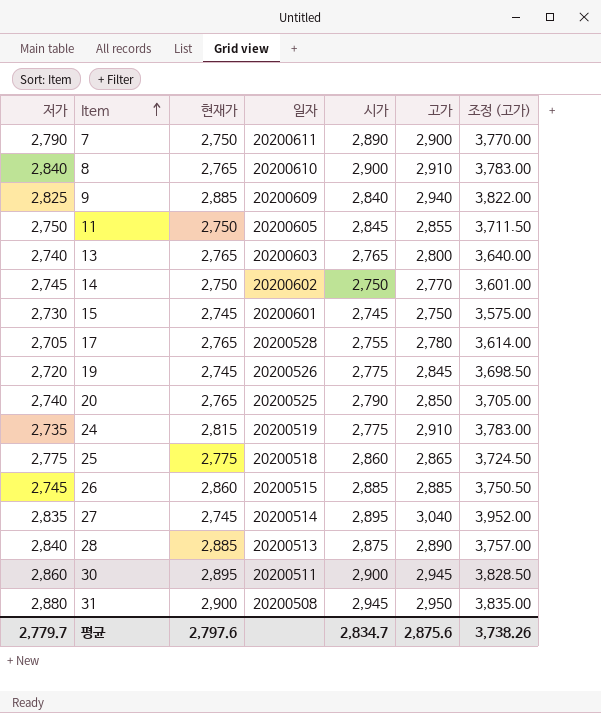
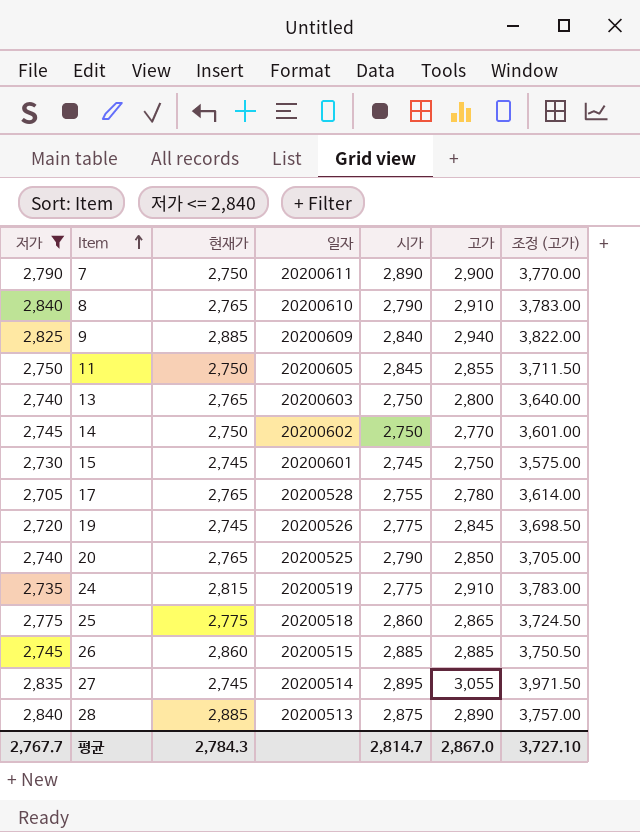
filter: none -> 저가 <= 2,840
8 | 시가: 2,900 -> 2,790
13 | 시가: 2,765 -> 2,750
27 | 고가: 3,040 -> 3,055
27 | 조정 (고가): 3,952.00 -> 3,971.50
평균 | 저가: 2,779.7 -> 2,767.7
평균 | 현재가: 2,797.6 -> 2,784.3
평균 | 시가: 2,834.7 -> 2,814.7
평균 | 고가: 2,875.6 -> 2,867.0
평균 | 조정 (고가): 3,738.26 -> 3,727.10

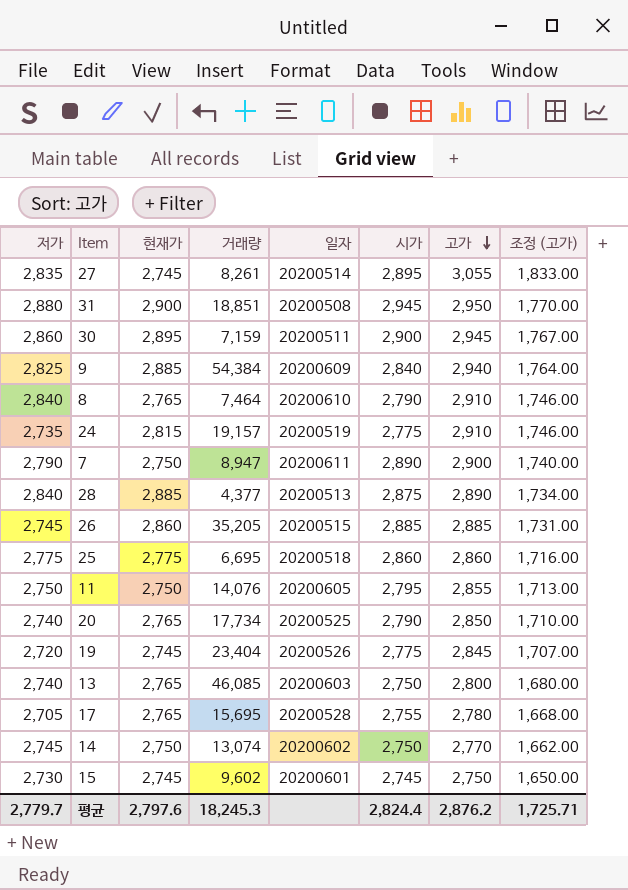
filter: 저가 <= 2,840 -> none
row order: Item ascending -> 고가 descending
column 거래량 | position: none -> 4
column 조정 (고가) | formula: [고가] * 1.3 -> [고가] * 0.6
25 | 고가: 2,865 -> 2,860
11 | 시가: 2,845 -> 2,795
평균 | 저가: 2,767.7 -> 2,779.7
평균 | 현재가: 2,784.3 -> 2,797.6
평균 | 시가: 2,814.7 -> 2,824.4
평균 | 고가: 2,867.0 -> 2,876.2
평균 | 조정 (고가): 3,727.10 -> 1,725.71

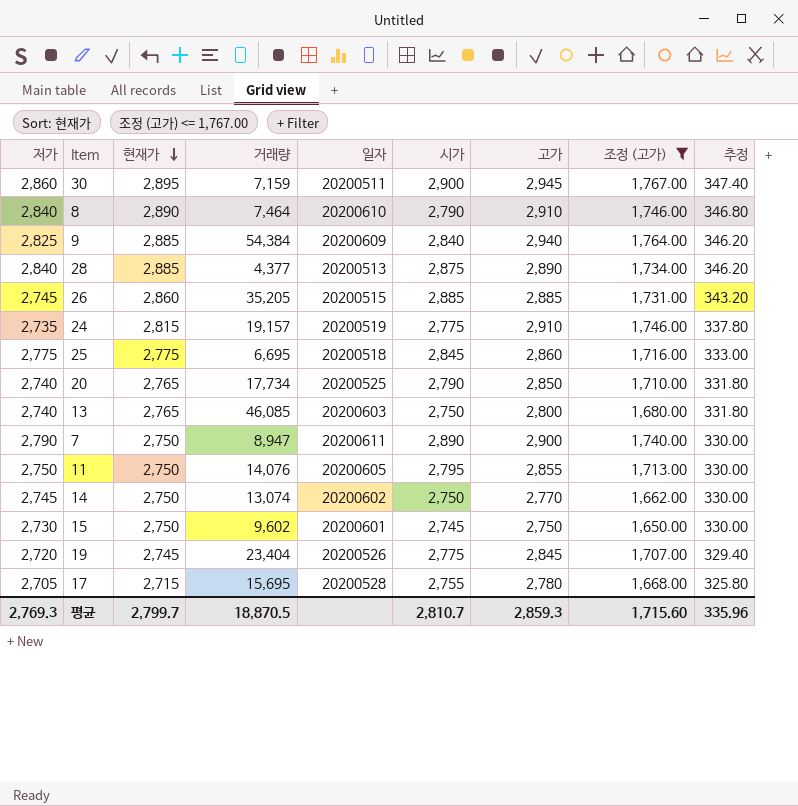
filter: none -> 조정 (고가) <= 1,767.00
row order: 고가 descending -> 현재가 descending
column 추정 | formula: none -> [현재가] * 0.12
8 | 현재가: 2,765 -> 2,890
25 | 시가: 2,860 -> 2,845
15 | 현재가: 2,745 -> 2,750
17 | 현재가: 2,765 -> 2,715
평균 | 저가: 2,779.7 -> 2,769.3
평균 | 현재가: 2,797.6 -> 2,799.7
평균 | 거래량: 18,245.3 -> 18,870.5
평균 | 시가: 2,824.4 -> 2,810.7
평균 | 고가: 2,876.2 -> 2,859.3
평균 | 조정 (고가): 1,725.71 -> 1,715.60

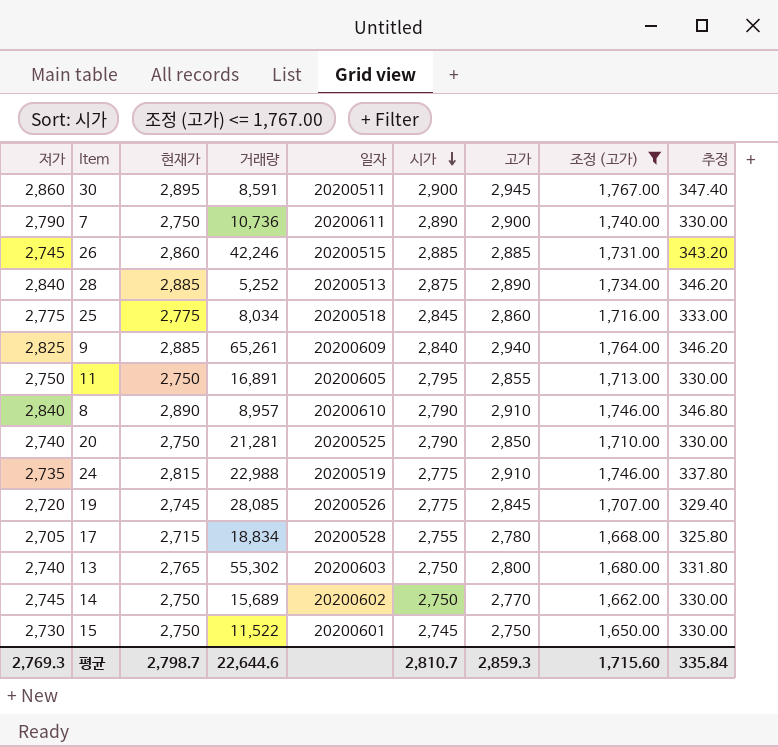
row order: 현재가 descending -> 시가 descending
30 | 거래량: 7,159 -> 8,591
7 | 거래량: 8,947 -> 10,736
26 | 거래량: 35,205 -> 42,246
28 | 거래량: 4,377 -> 5,252
25 | 거래량: 6,695 -> 8,034
9 | 거래량: 54,384 -> 65,261
11 | 거래량: 14,076 -> 16,891
8 | 거래량: 7,464 -> 8,957
20 | 현재가: 2,765 -> 2,750
20 | 거래량: 17,734 -> 21,281
20 | 추정: 331.80 -> 330.00
24 | 거래량: 19,157 -> 22,988
19 | 거래량: 23,404 -> 28,085
17 | 거래량: 15,695 -> 18,834
13 | 거래량: 46,085 -> 55,302
14 | 거래량: 13,074 -> 15,689
15 | 거래량: 9,602 -> 11,522
평균 | 현재가: 2,799.7 -> 2,798.7
평균 | 거래량: 18,870.5 -> 22,644.6
평균 | 추정: 335.96 -> 335.84

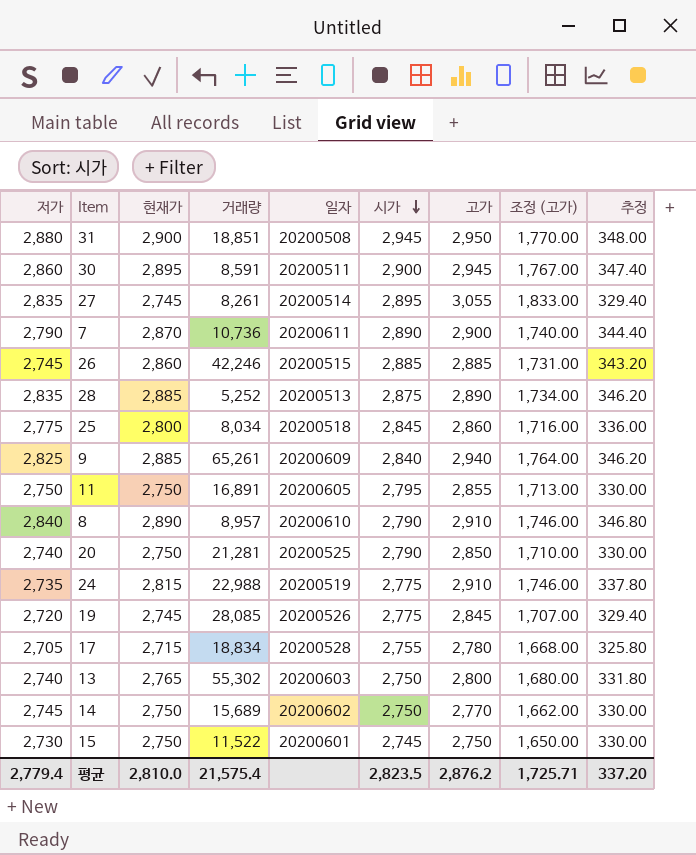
filter: 조정 (고가) <= 1,767.00 -> none
7 | 현재가: 2,750 -> 2,870
7 | 추정: 330.00 -> 344.40
28 | 저가: 2,840 -> 2,835
25 | 현재가: 2,775 -> 2,800
25 | 추정: 333.00 -> 336.00
평균 | 저가: 2,769.3 -> 2,779.4
평균 | 현재가: 2,798.7 -> 2,810.0
평균 | 거래량: 22,644.6 -> 21,575.4
평균 | 시가: 2,810.7 -> 2,823.5
평균 | 고가: 2,859.3 -> 2,876.2
평균 | 조정 (고가): 1,715.60 -> 1,725.71
평균 | 추정: 335.84 -> 337.20

